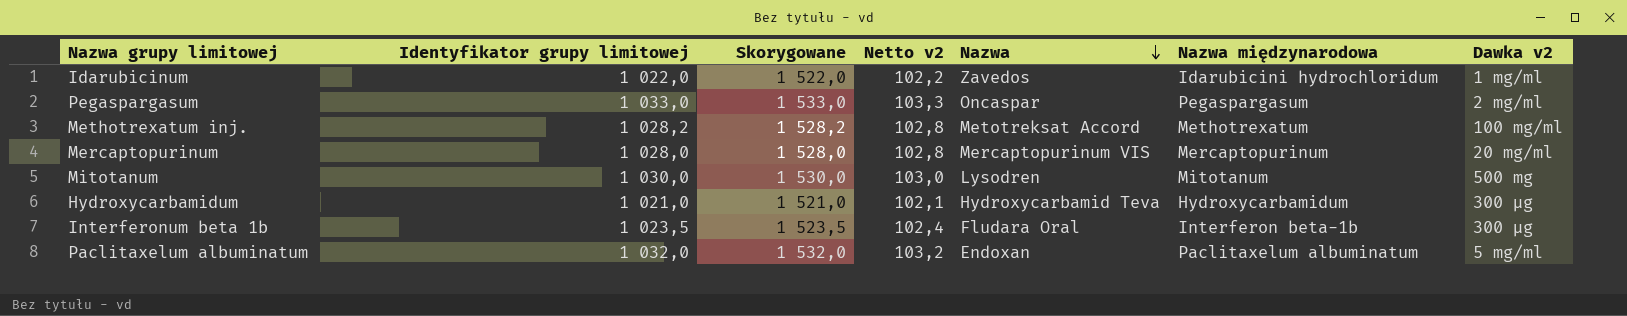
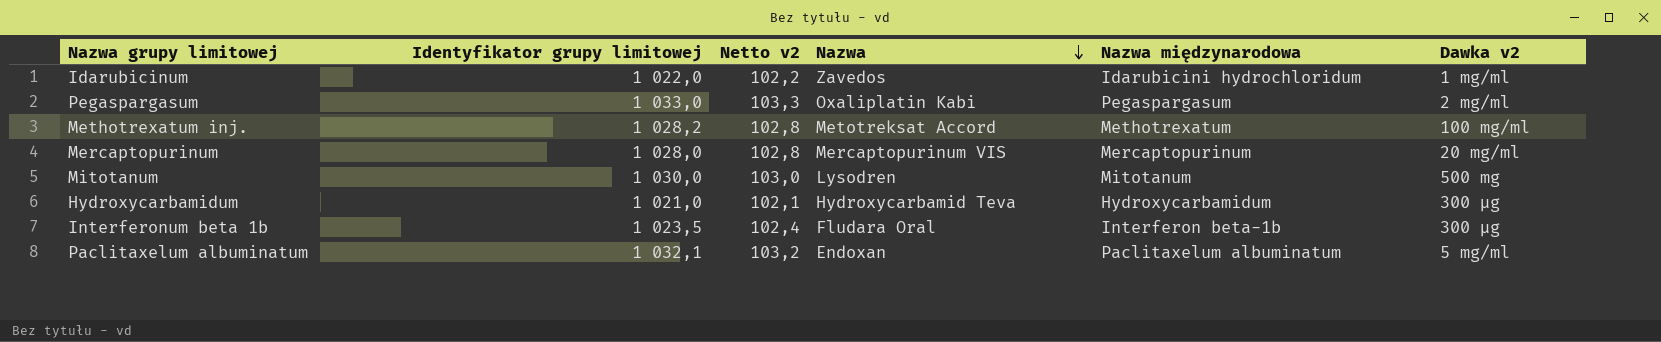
column Skorygowane | formula: [Identyfikator grupy limitowej] + 500 -> none
Pegaspargasum | Nazwa: Oncaspar -> Oxaliplatin Kabi
Paclitaxelum albuminatum | Identyfikator grupy limitowej: 1 032,0 -> 1 032,1

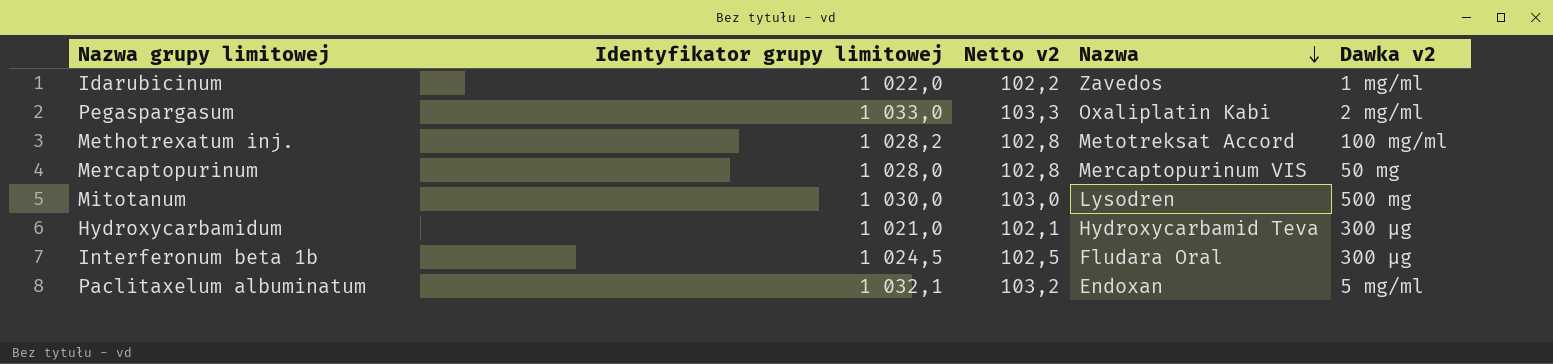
column Nazwa międzynarodowa | position: 5 -> none
Mercaptopurinum | Dawka v2: 20 mg/ml -> 50 mg
Interferonum beta 1b | Identyfikator grupy limitowej: 1 023,5 -> 1 024,5
Interferonum beta 1b | Netto v2: 102,4 -> 102,5

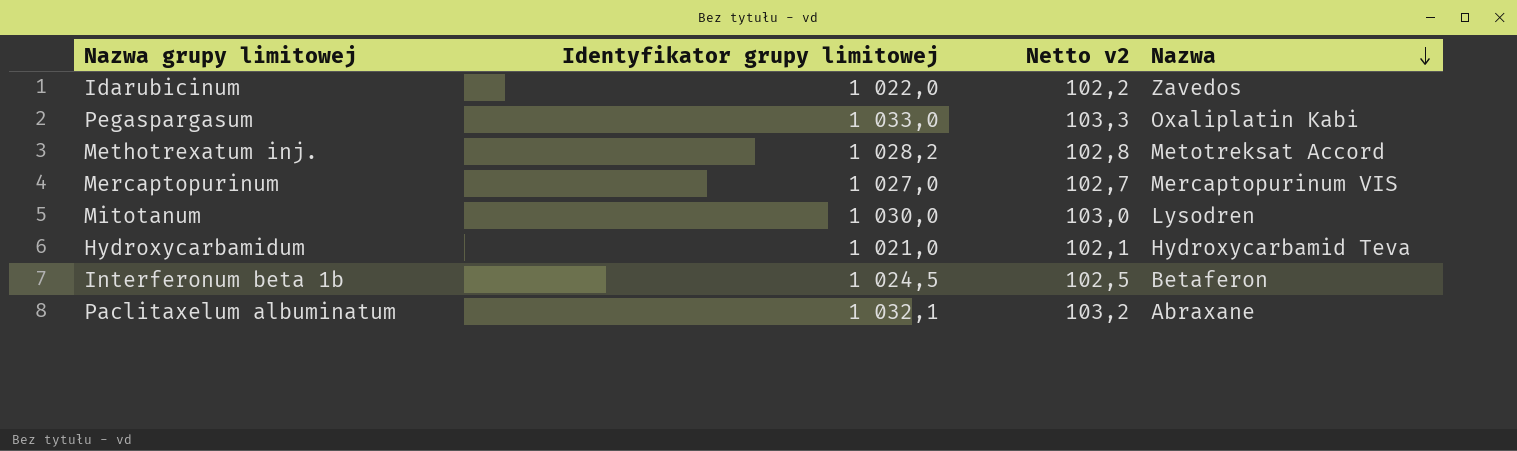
column Dawka v2 | position: 5 -> none
Mercaptopurinum | Identyfikator grupy limitowej: 1 028,0 -> 1 027,0
Mercaptopurinum | Netto v2: 102,8 -> 102,7
Interferonum beta 1b | Nazwa: Fludara Oral -> Betaferon
Paclitaxelum albuminatum | Nazwa: Endoxan -> Abraxane

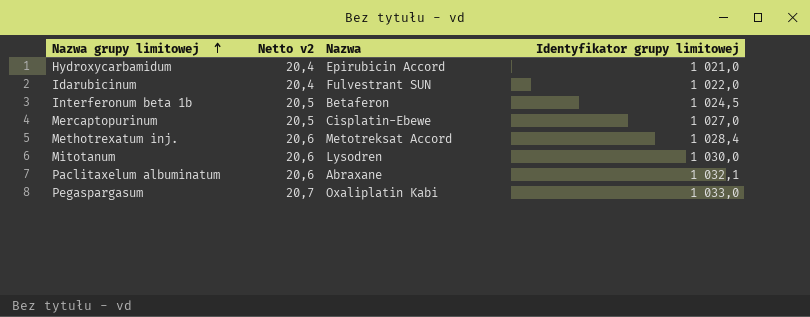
row order: Nazwa descending -> Nazwa grupy limitowej ascending
column Netto v2 | formula: [Identyfikator grupy limitowej] * 0,1 -> [Identyfikator grupy limitowej] * 0,02
column Identyfikator grupy limitowej | position: 2 -> 4
Hydroxycarbamidum | Nazwa: Hydroxycarbamid Teva -> Epirubicin Accord
Idarubicinum | Nazwa: Zavedos -> Fulvestrant SUN
Mercaptopurinum | Nazwa: Mercaptopurinum VIS -> Cisplatin-Ebewe
Methotrexatum inj. | Identyfikator grupy limitowej: 1 028,2 -> 1 028,4

